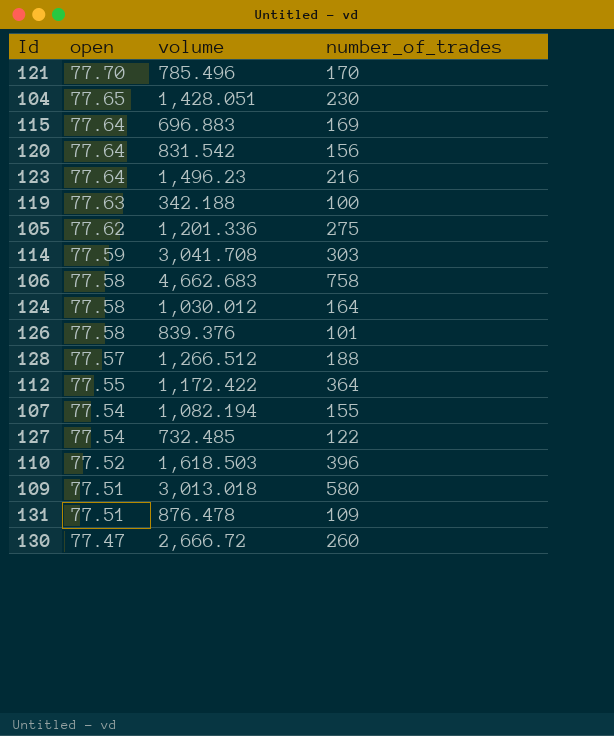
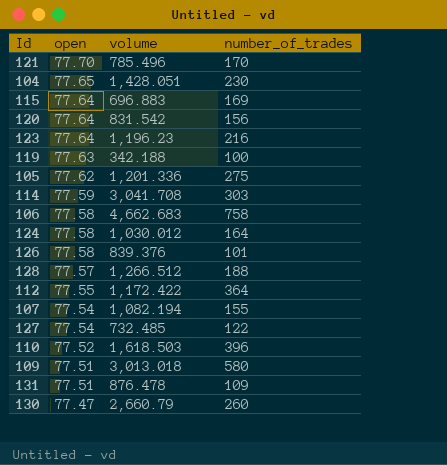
123 | volume: 1,496.23 -> 1,196.23
130 | volume: 2,666.72 -> 2,660.79

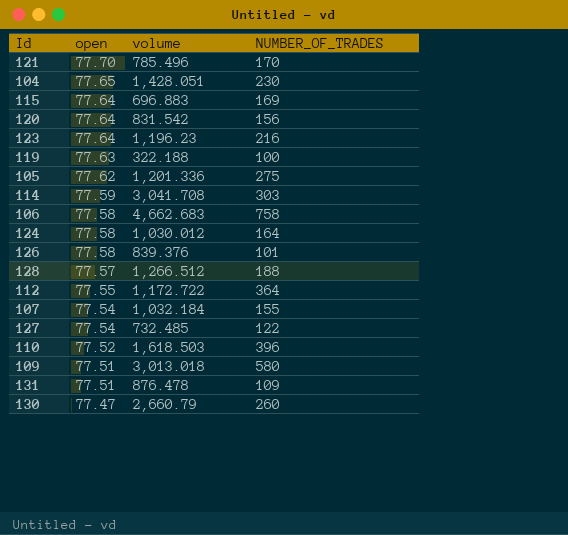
column name: number_of_trades -> NUMBER_OF_TRADES
119 | volume: 342.188 -> 322.188
112 | volume: 1,172.422 -> 1,172.722
107 | volume: 1,082.194 -> 1,032.184

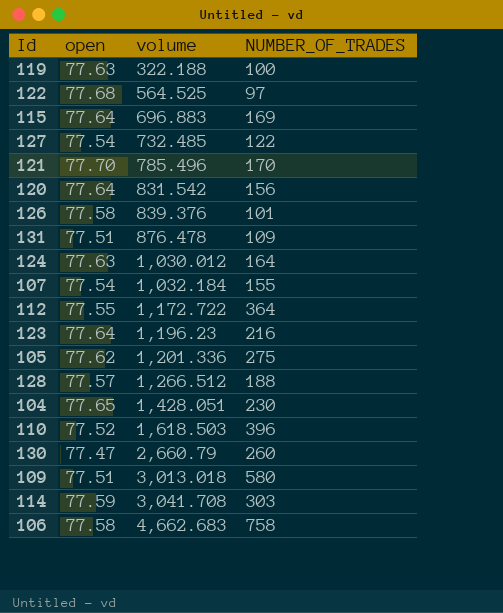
row order: open descending -> volume ascending
row 122: none -> 77.68 | 564.525 | 97
124 | open: 77.58 -> 77.63

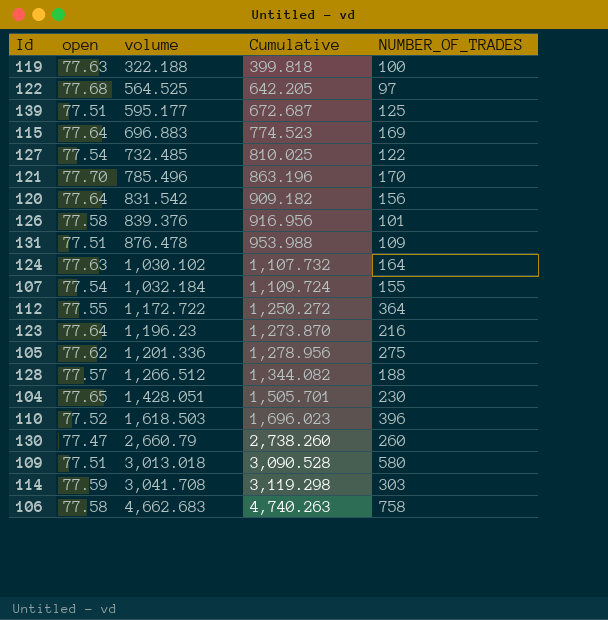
column Cumulative | formula: none -> [open] + [volume]
row 139: none -> 77.51 | 595.177 | 672.687 | 125
124 | volume: 1,030.012 -> 1,030.102

